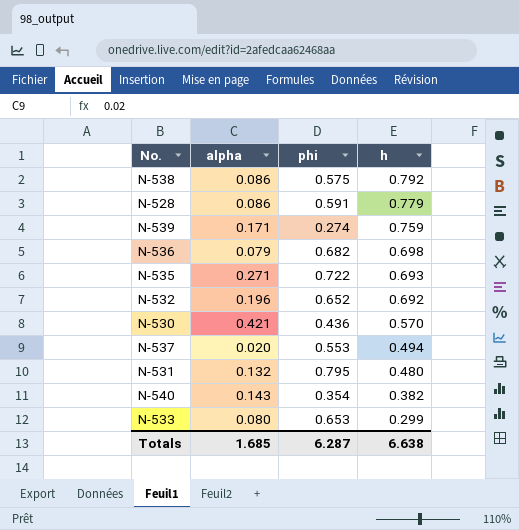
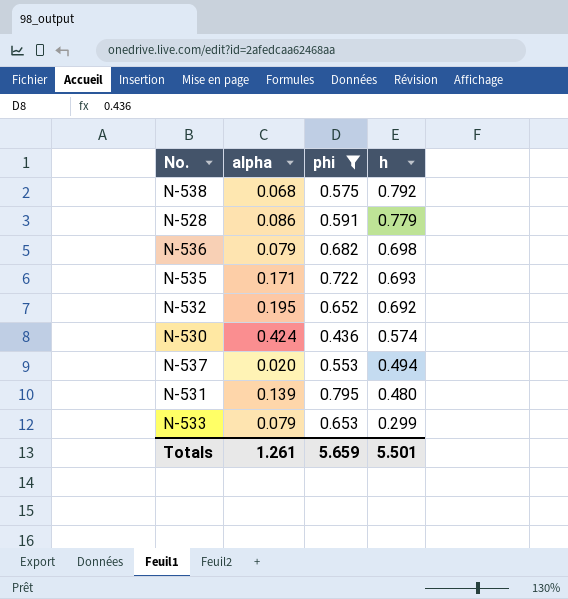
filter: none -> phi >= 0.436
N-538 | alpha: 0.086 -> 0.068
N-535 | alpha: 0.271 -> 0.171
N-532 | alpha: 0.196 -> 0.195
N-530 | alpha: 0.421 -> 0.424
N-530 | h: 0.570 -> 0.574
N-531 | alpha: 0.132 -> 0.139
N-533 | alpha: 0.080 -> 0.079
Totals | alpha: 1.685 -> 1.261
Totals | phi: 6.287 -> 5.659
Totals | h: 6.638 -> 5.501

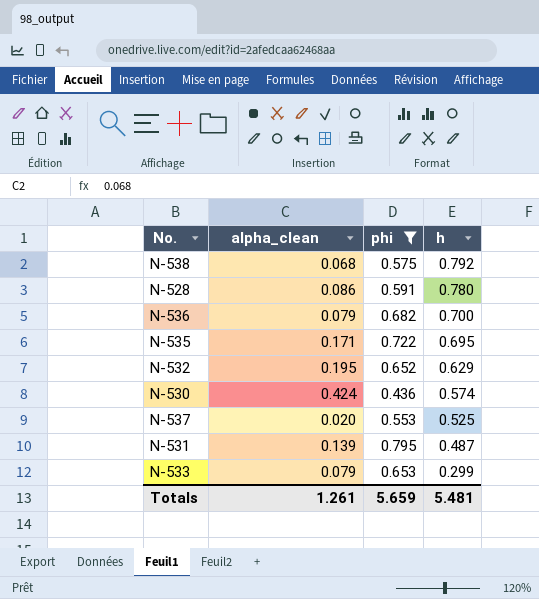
column name: alpha -> alpha_clean
N-528 | h: 0.779 -> 0.780
N-536 | h: 0.698 -> 0.700
N-535 | h: 0.693 -> 0.695
N-532 | h: 0.692 -> 0.629
N-537 | h: 0.494 -> 0.525
N-531 | h: 0.480 -> 0.487
Totals | h: 5.501 -> 5.481

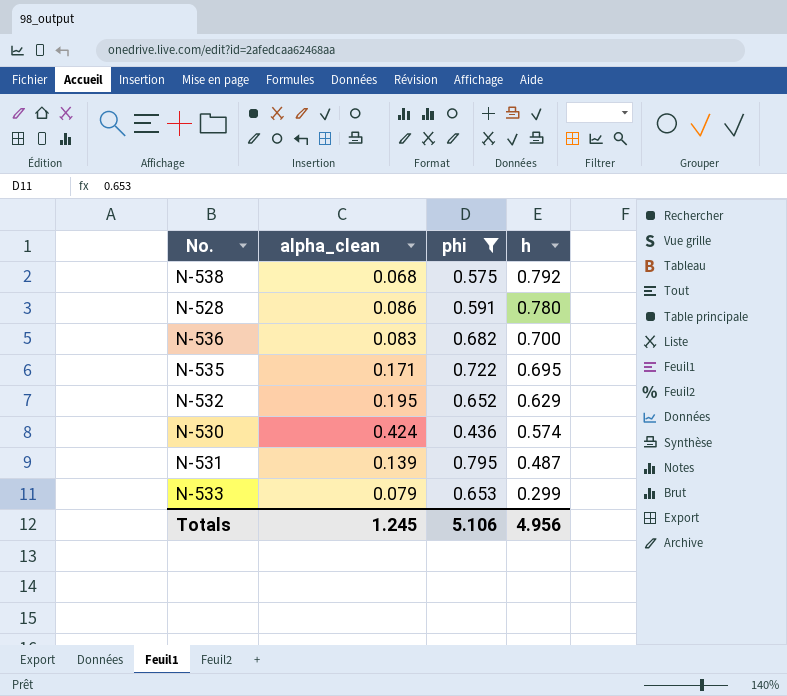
row N-537: 0.020 | 0.553 | 0.525 -> none
N-536 | alpha_clean: 0.079 -> 0.083
Totals | alpha_clean: 1.261 -> 1.245
Totals | phi: 5.659 -> 5.106
Totals | h: 5.481 -> 4.956

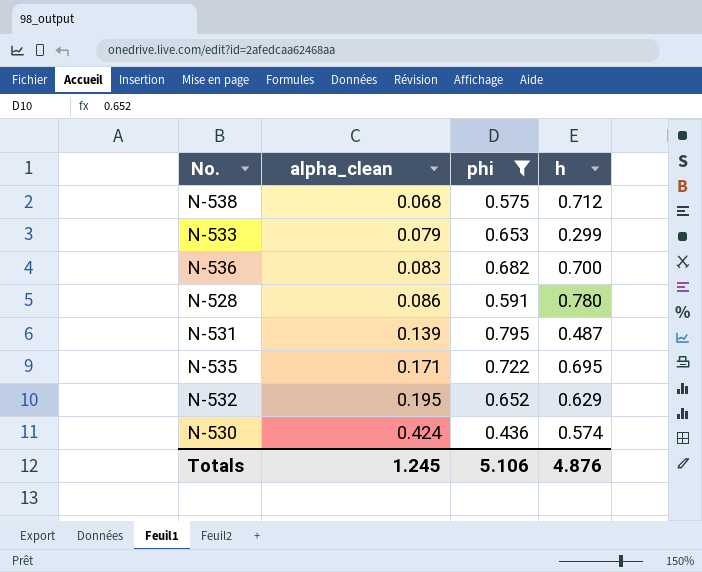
row order: h descending -> alpha_clean ascending
N-538 | h: 0.792 -> 0.712
Totals | h: 4.956 -> 4.876

